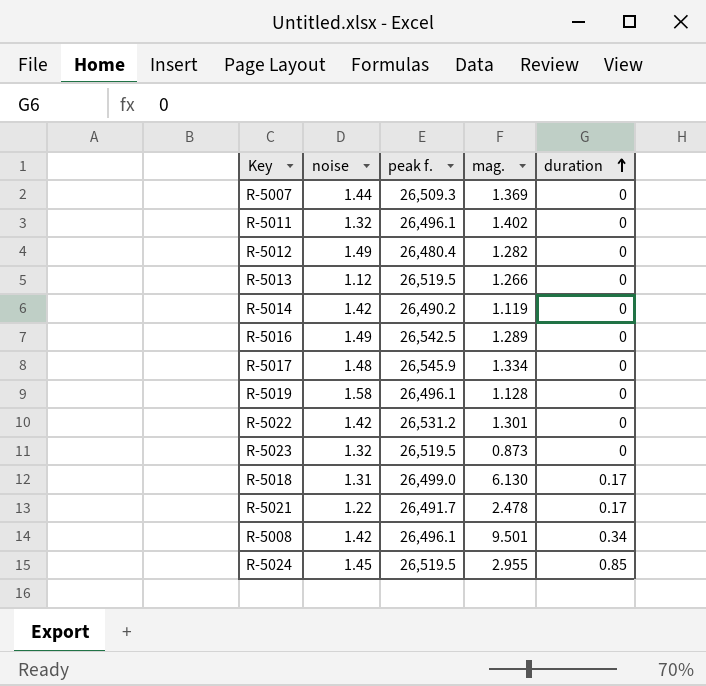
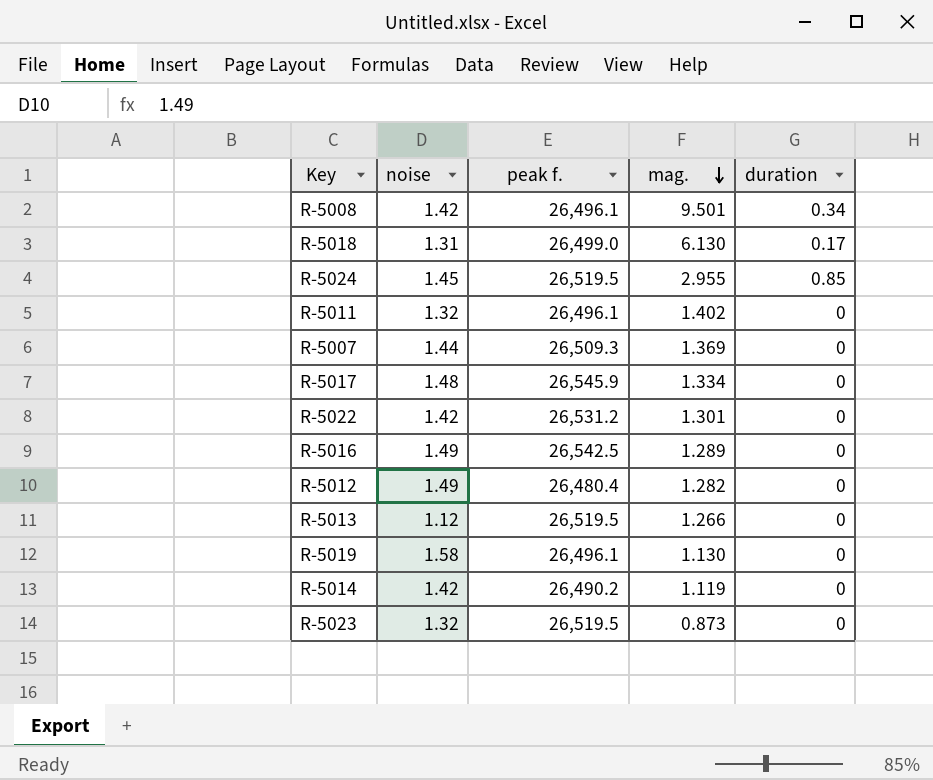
row order: duration ascending -> mag. descending
row R-5021: 1.22 | 26,491.7 | 2.478 | 0.17 -> none
R-5019 | mag.: 1.128 -> 1.130

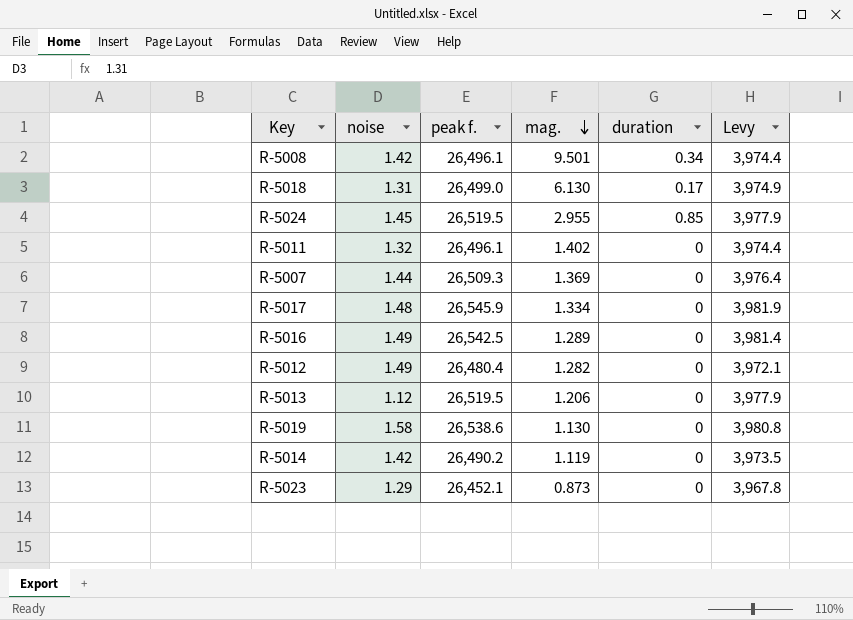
column Levy | formula: none -> [peak f.] * 0.15
row R-5022: 1.42 | 26,531.2 | 1.301 | 0 -> none
R-5013 | mag.: 1.266 -> 1.206
R-5019 | peak f.: 26,496.1 -> 26,538.6
R-5023 | noise: 1.32 -> 1.29
R-5023 | peak f.: 26,519.5 -> 26,452.1

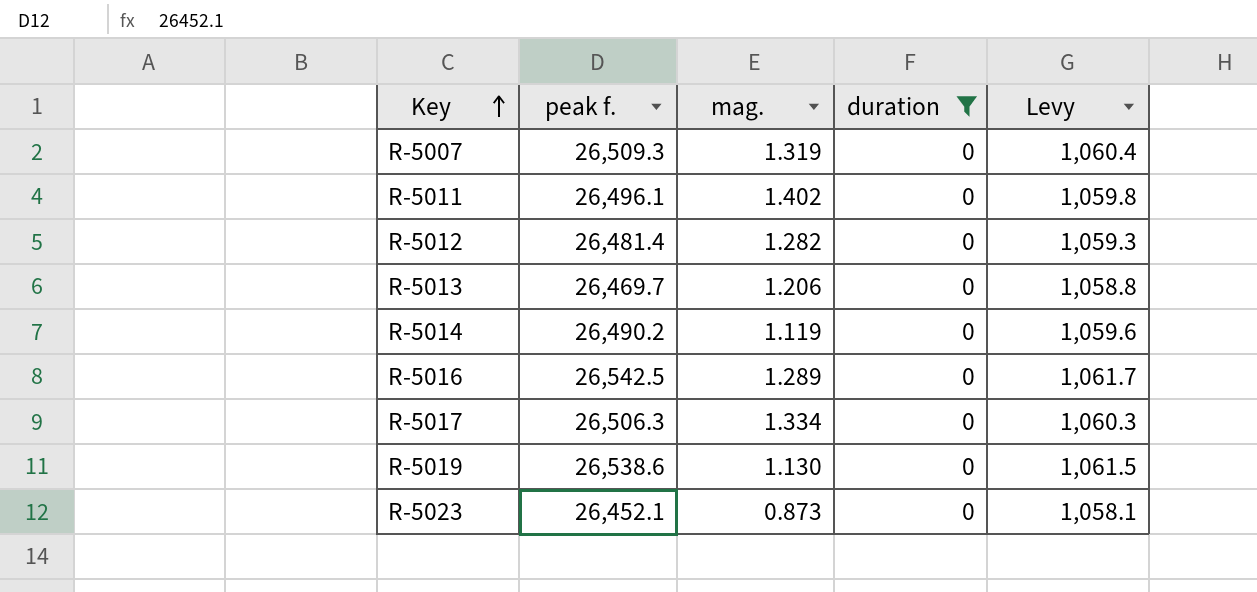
filter: none -> duration = 0
row order: mag. descending -> Key ascending
column noise | position: 2 -> none
column Levy | formula: [peak f.] * 0.15 -> [peak f.] * 0.04
R-5007 | mag.: 1.369 -> 1.319
R-5012 | peak f.: 26,480.4 -> 26,481.4
R-5013 | peak f.: 26,519.5 -> 26,469.7
R-5017 | peak f.: 26,545.9 -> 26,506.3

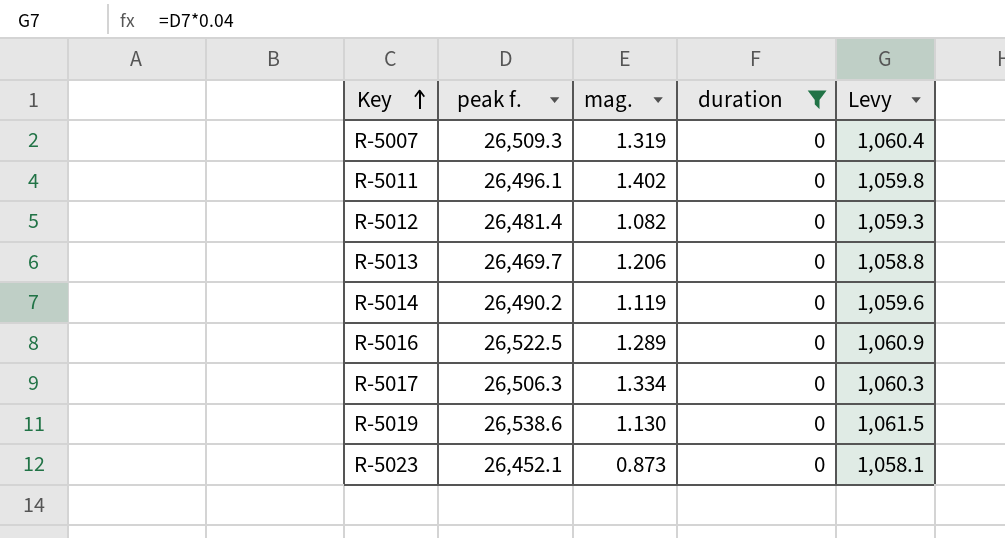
R-5012 | mag.: 1.282 -> 1.082
R-5016 | peak f.: 26,542.5 -> 26,522.5
R-5016 | Levy: 1,061.7 -> 1,060.9

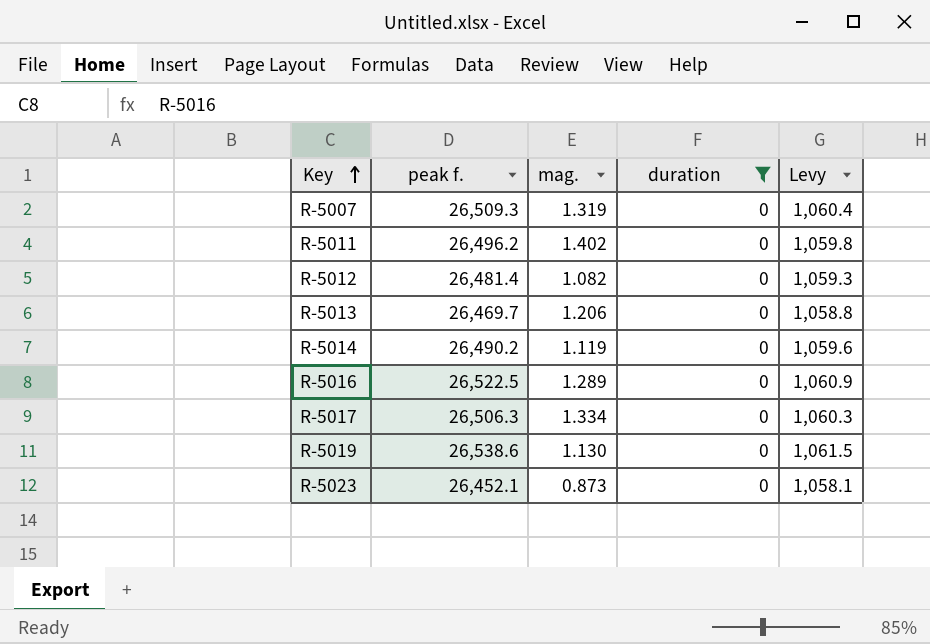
R-5011 | peak f.: 26,496.1 -> 26,496.2

